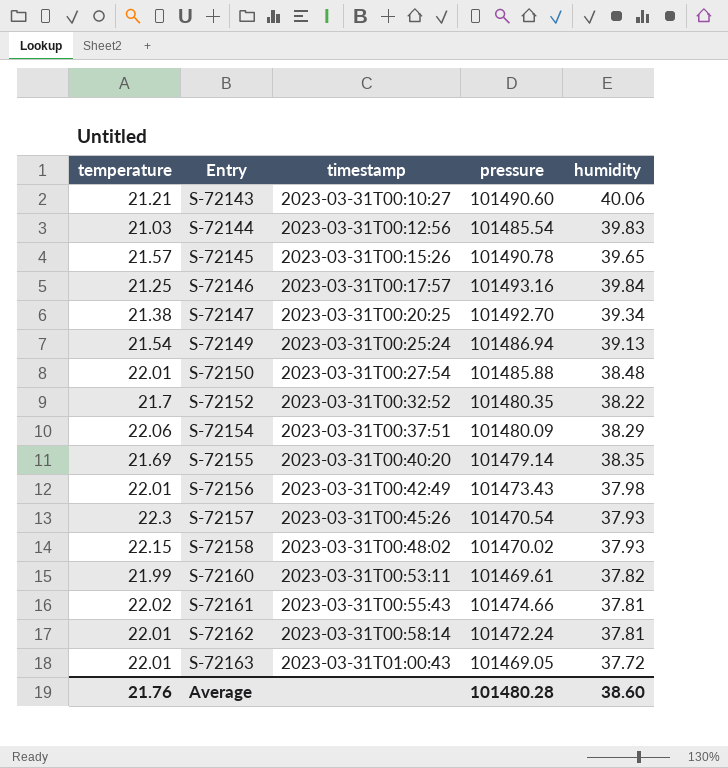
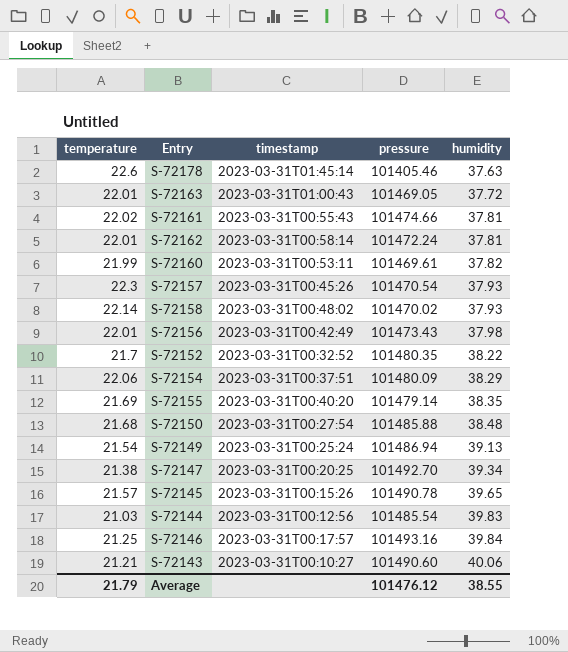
row order: Entry ascending -> humidity ascending
row S-72178: none -> 22.6 | 2023-03-31T01:45:14 | 101405.46 | 37.63
S-72158 | temperature: 22.15 -> 22.14
S-72150 | temperature: 22.01 -> 21.68
Average | temperature: 21.76 -> 21.79
Average | pressure: 101480.28 -> 101476.12
Average | humidity: 38.60 -> 38.55

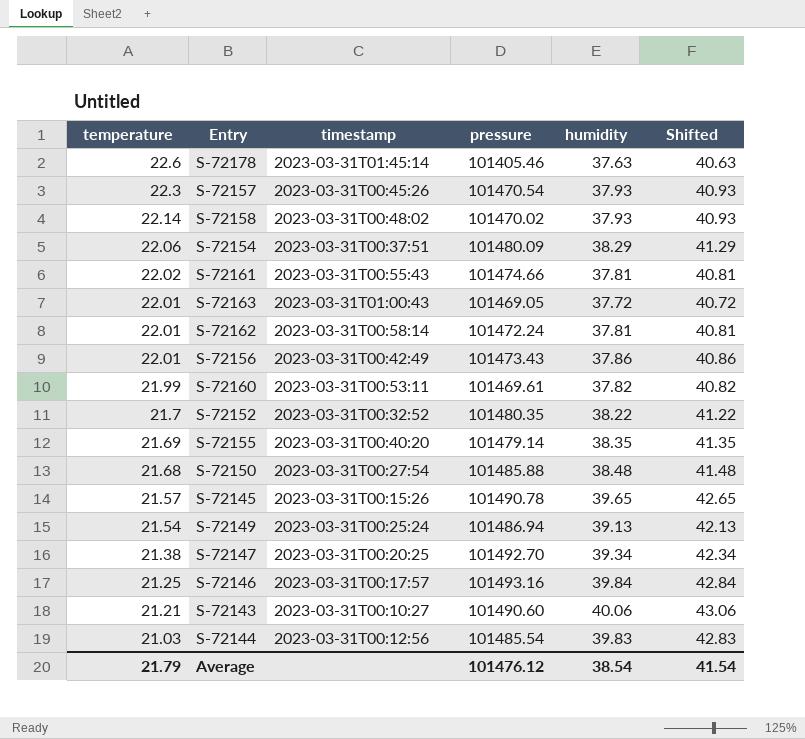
row order: humidity ascending -> temperature descending
column Shifted | formula: none -> [humidity] + 3
S-72156 | humidity: 37.98 -> 37.86
Average | humidity: 38.55 -> 38.54

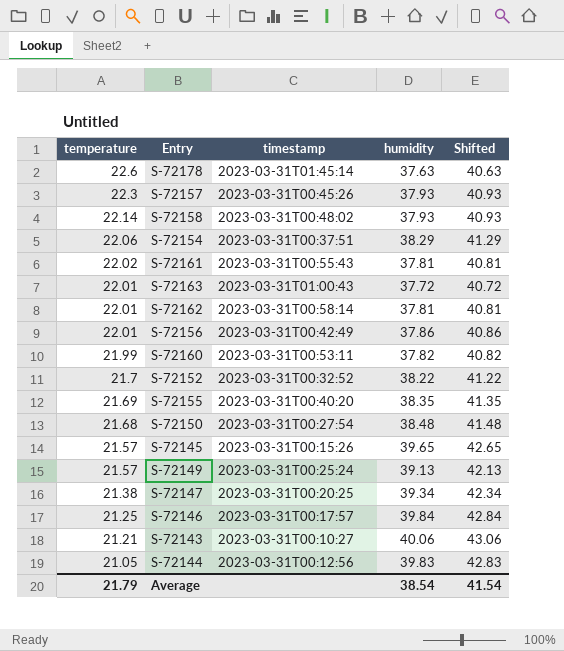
column pressure | position: 4 -> none
S-72149 | temperature: 21.54 -> 21.57
S-72144 | temperature: 21.03 -> 21.05

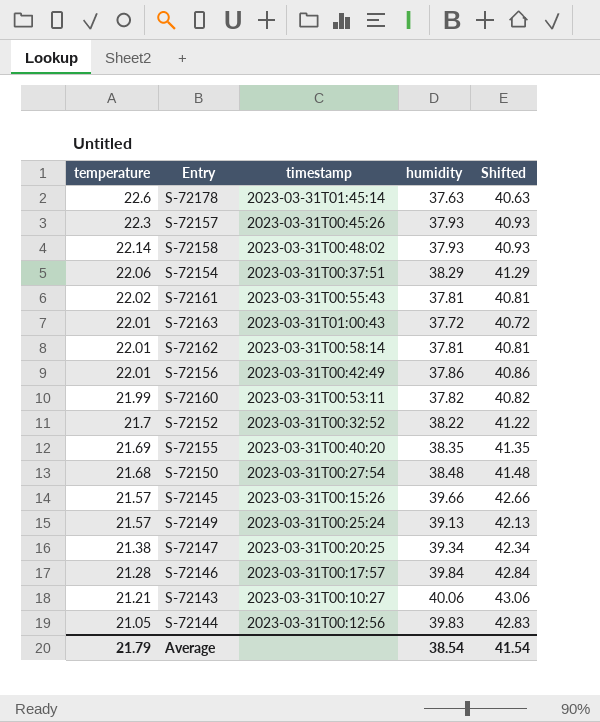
S-72145 | humidity: 39.65 -> 39.66
S-72145 | Shifted: 42.65 -> 42.66
S-72146 | temperature: 21.25 -> 21.28

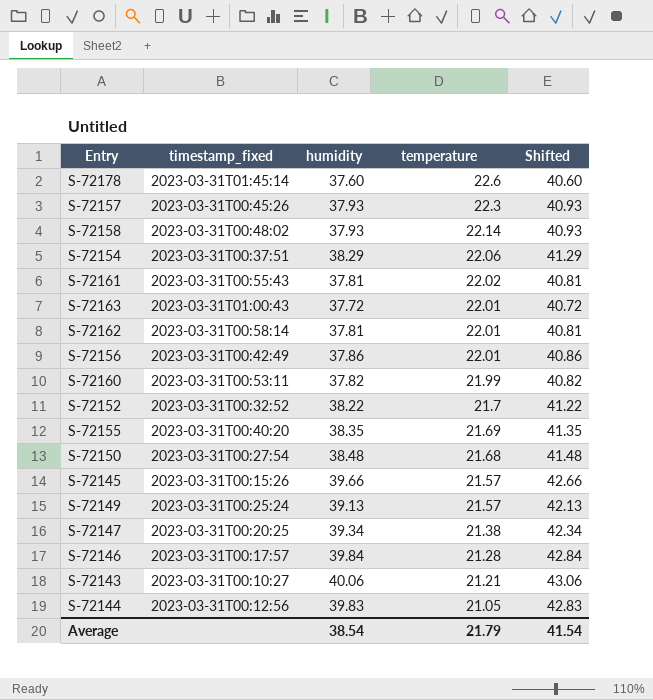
column name: timestamp -> timestamp_fixed
column temperature | position: 1 -> 4
S-72178 | humidity: 37.63 -> 37.60
S-72178 | Shifted: 40.63 -> 40.60

